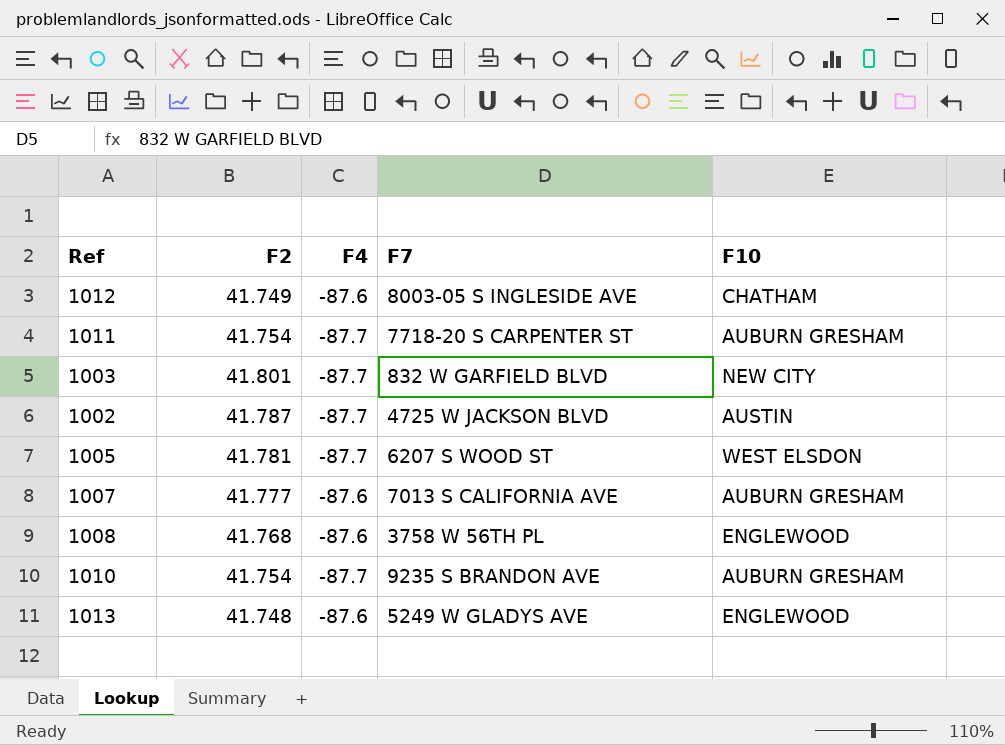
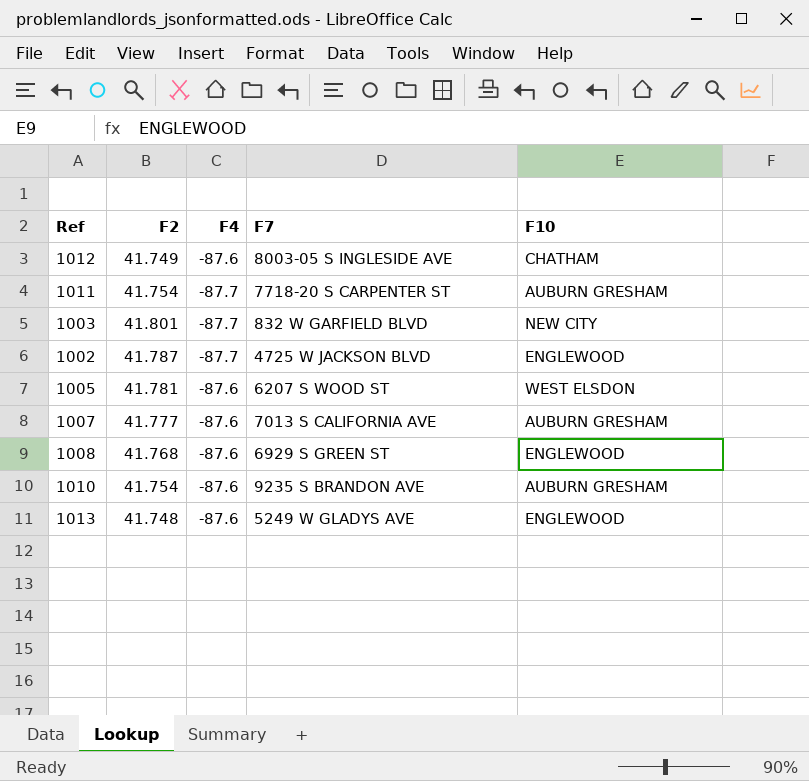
1002 | F10: AUSTIN -> ENGLEWOOD
1005 | F4: -87.7 -> -87.6
1008 | F7: 3758 W 56TH PL -> 6929 S GREEN ST
1010 | F4: -87.7 -> -87.6

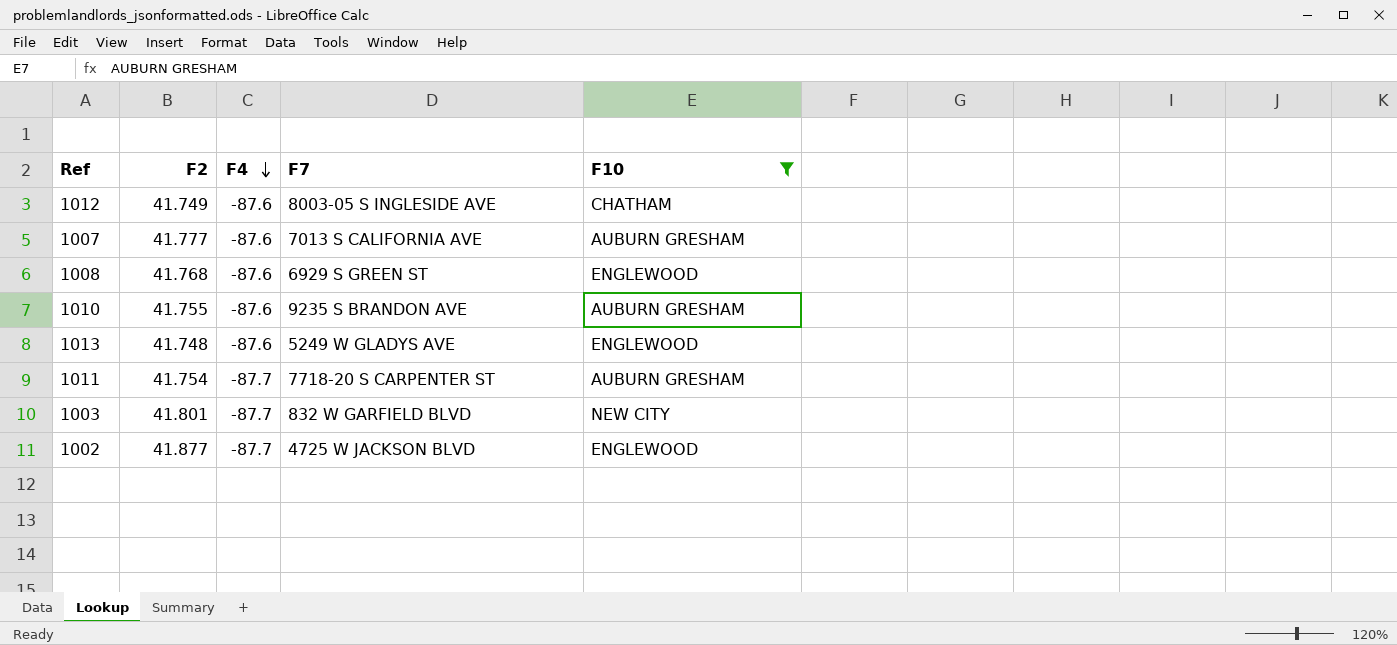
filter: none -> F10 != WEST ELSDON
row order: none -> F4 descending
1010 | F2: 41.754 -> 41.755
1002 | F2: 41.787 -> 41.877

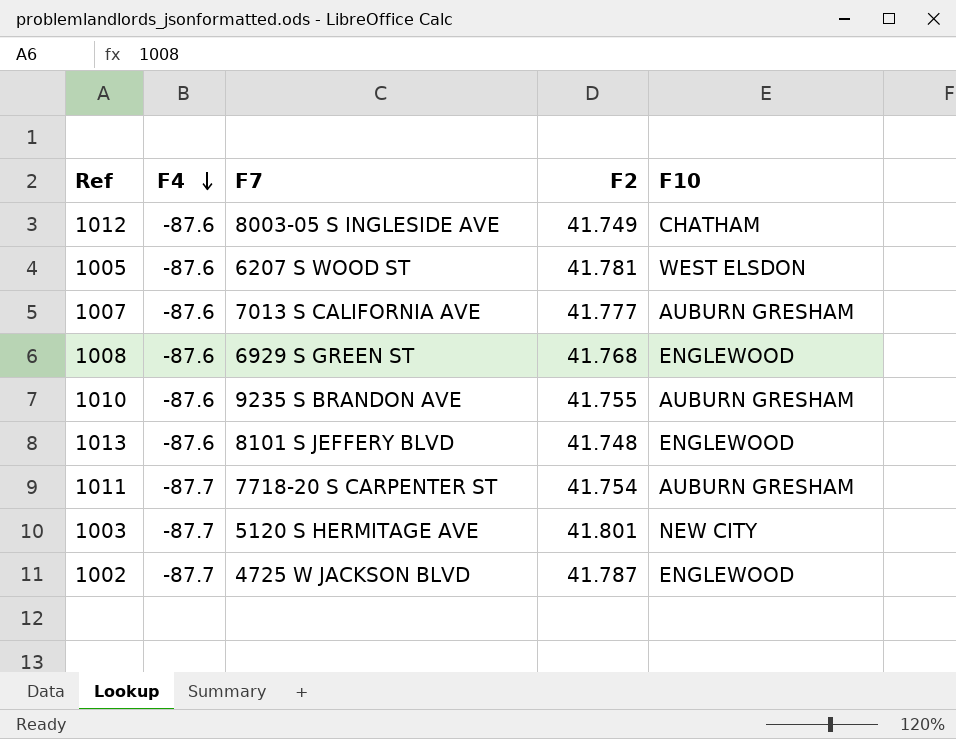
filter: F10 != WEST ELSDON -> none
column F2 | position: 2 -> 4
1013 | F7: 5249 W GLADYS AVE -> 8101 S JEFFERY BLVD
1003 | F7: 832 W GARFIELD BLVD -> 5120 S HERMITAGE AVE
1002 | F2: 41.877 -> 41.787

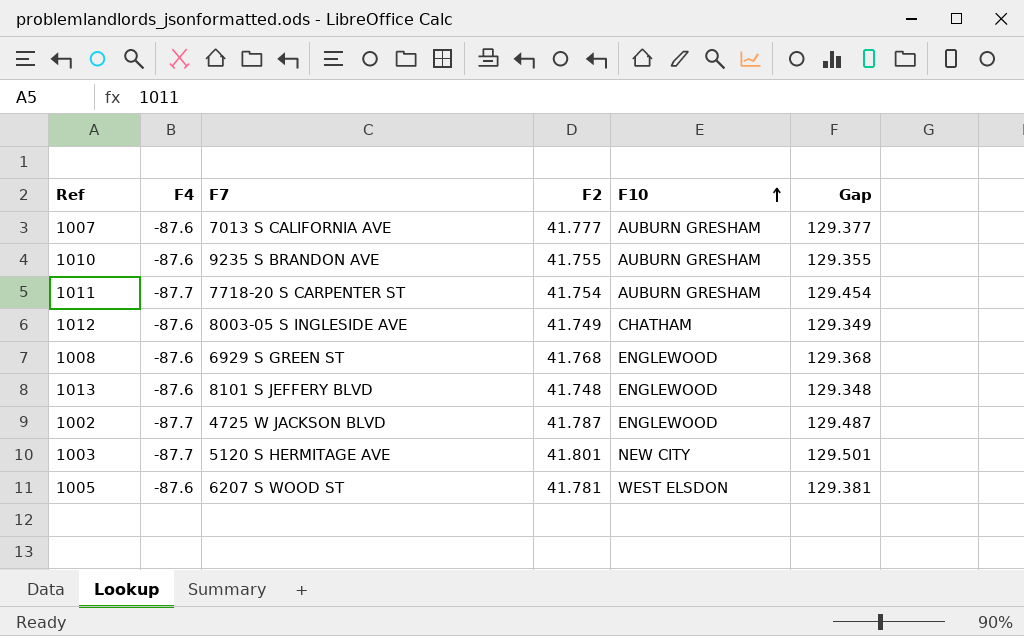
row order: F4 descending -> F10 ascending
column Gap | formula: none -> [F2] - [F4]

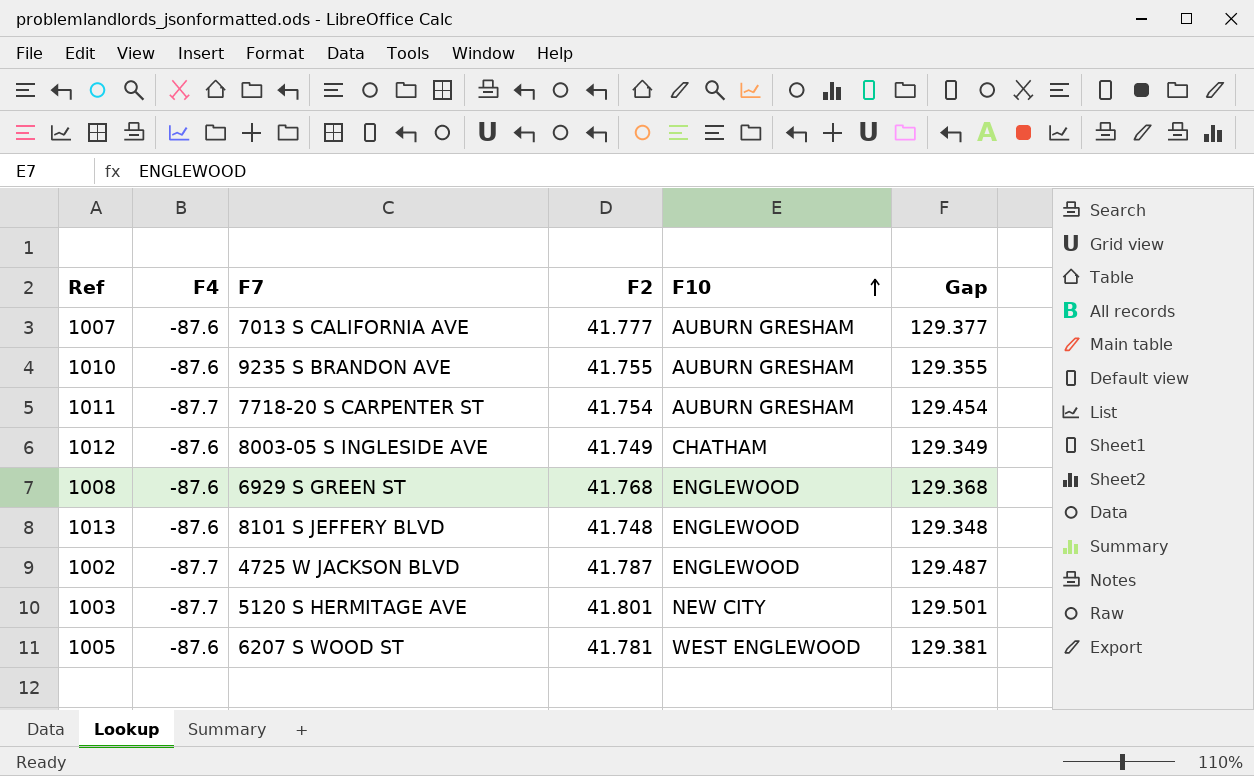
1005 | F10: WEST ELSDON -> WEST ENGLEWOOD

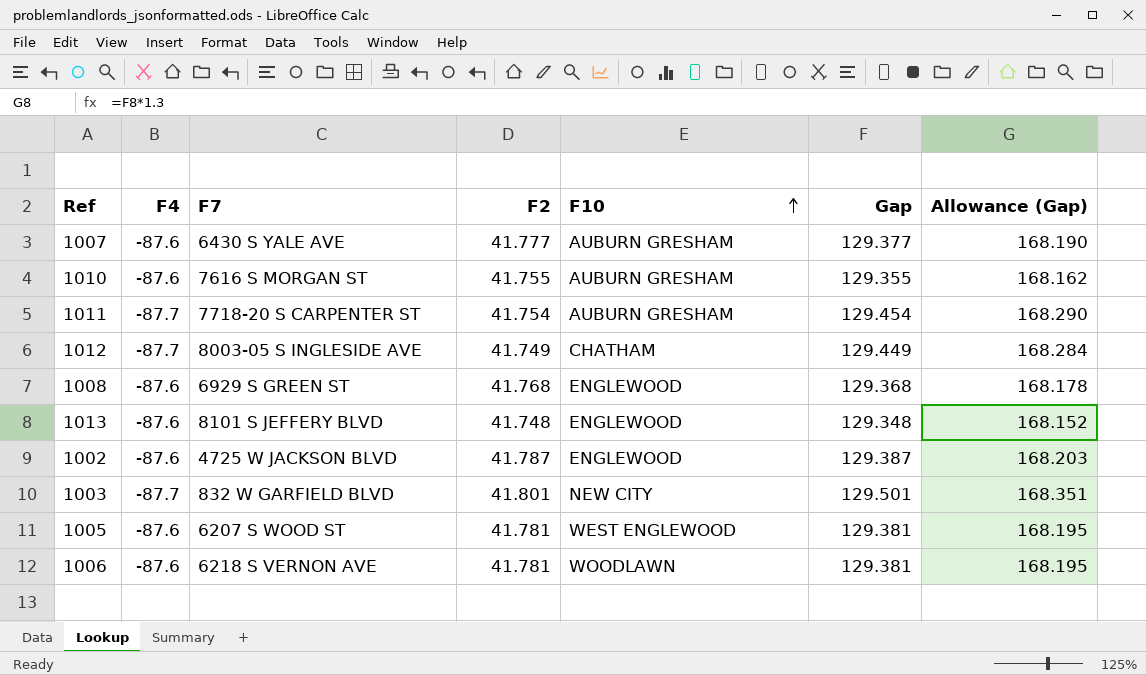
column Allowance (Gap) | formula: none -> [Gap] * 1.3
1007 | F7: 7013 S CALIFORNIA AVE -> 6430 S YALE AVE
1010 | F7: 9235 S BRANDON AVE -> 7616 S MORGAN ST
1012 | F4: -87.6 -> -87.7
1012 | Gap: 129.349 -> 129.449
1002 | F4: -87.7 -> -87.6
1002 | Gap: 129.487 -> 129.387
1003 | F7: 5120 S HERMITAGE AVE -> 832 W GARFIELD BLVD
row 1006: none -> -87.6 | 6218 S VERNON AVE | 41.781 | WOODLAWN | 129.381 | 168.195

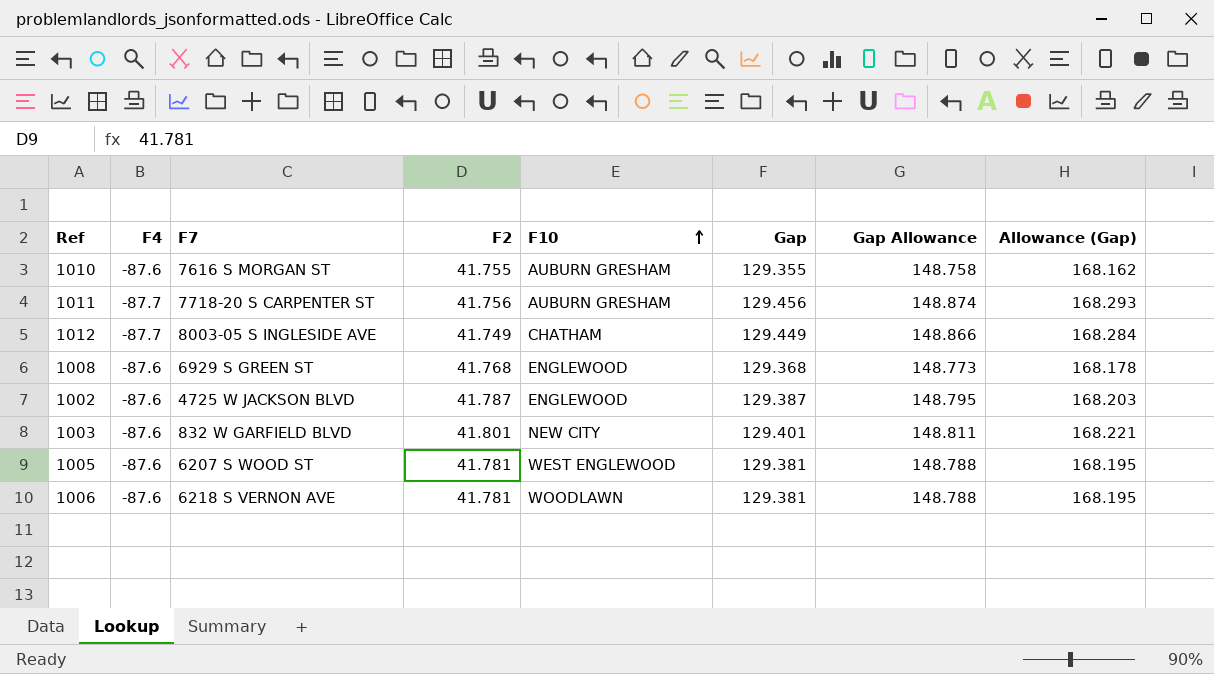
column Gap Allowance | formula: none -> [Gap] * 1.15
row 1007: -87.6 | 6430 S YALE AVE | 41.777 | AUBURN GRESHAM | 129.377 | 168.190 -> none
row 1013: -87.6 | 8101 S JEFFERY BLVD | 41.748 | ENGLEWOOD | 129.348 | 168.152 -> none
1011 | F2: 41.754 -> 41.756
1011 | Gap: 129.454 -> 129.456
1011 | Allowance (Gap): 168.290 -> 168.293
1003 | F4: -87.7 -> -87.6
1003 | Gap: 129.501 -> 129.401
1003 | Allowance (Gap): 168.351 -> 168.221

